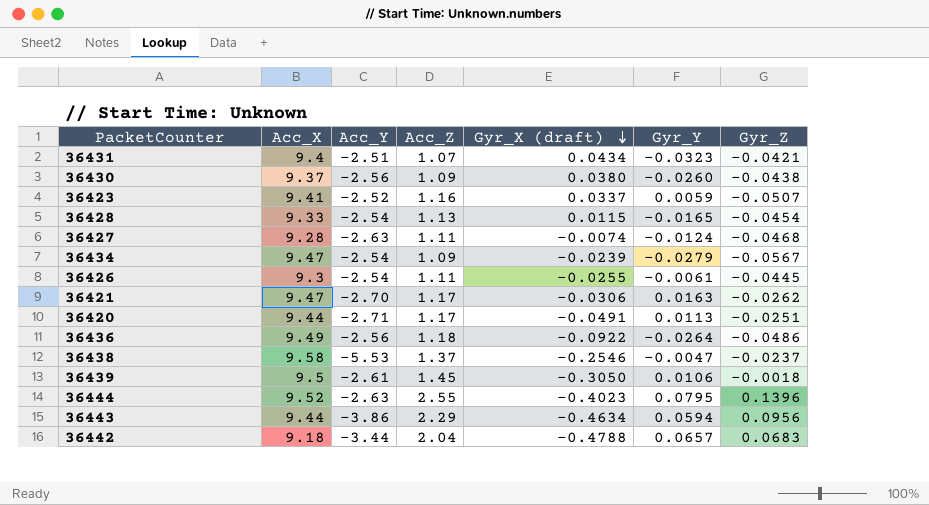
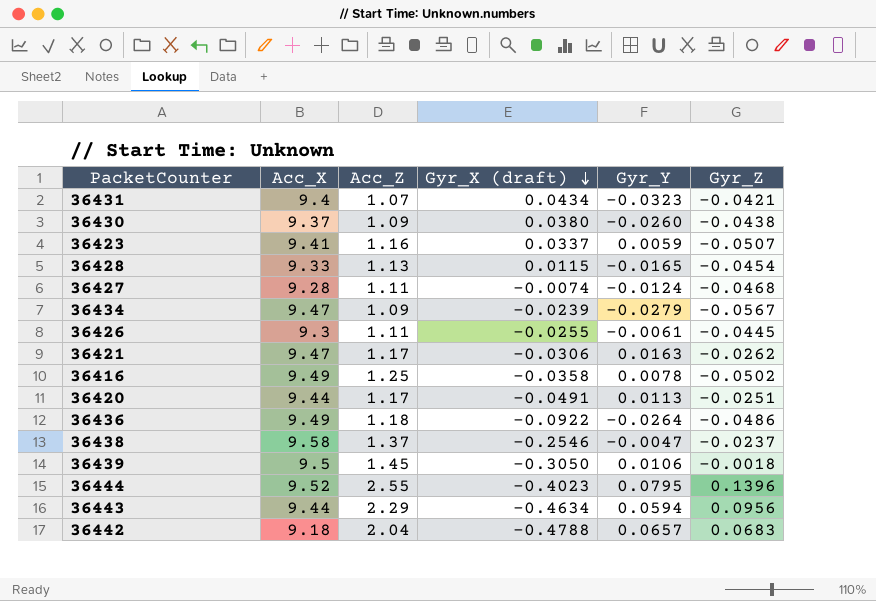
column Acc_Y | position: 3 -> none
row 36416: none -> 9.49 | 1.25 | -0.0358 | 0.0078 | -0.0502

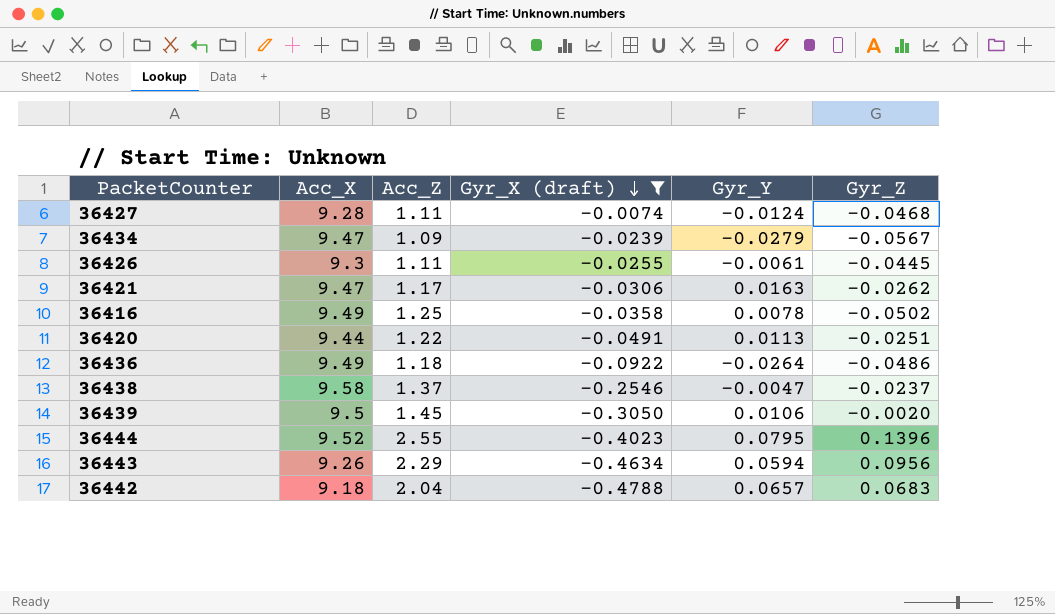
filter: none -> Gyr_X (draft) <= -0.0074
36420 | Acc_Z: 1.17 -> 1.22
36439 | Gyr_Z: -0.0018 -> -0.0020
36443 | Acc_X: 9.44 -> 9.26

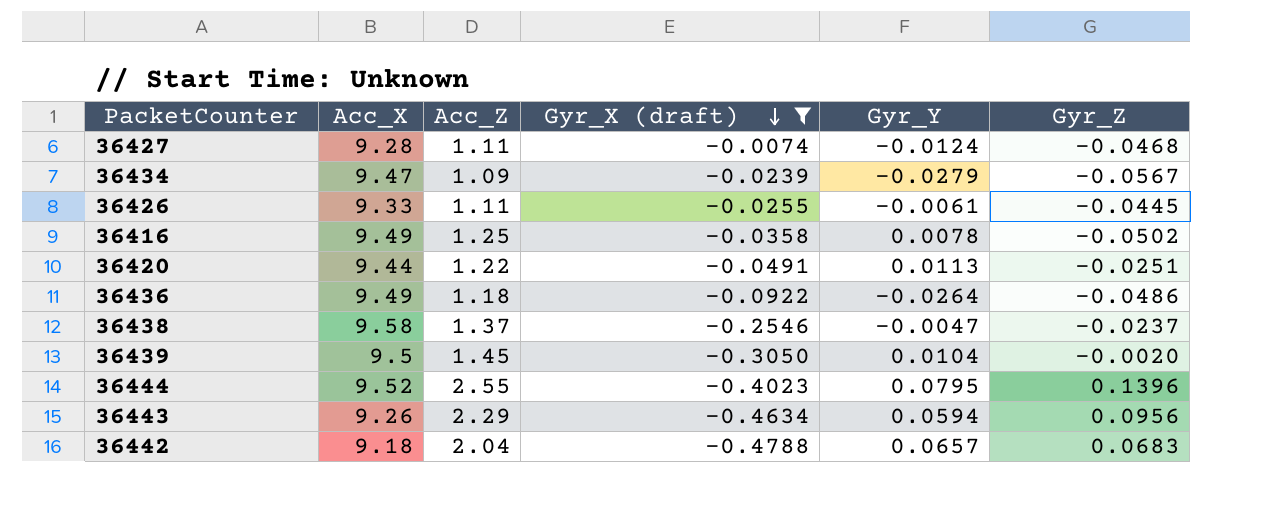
row 36421: 9.47 | 1.17 | -0.0306 | 0.0163 | -0.0262 -> none
36426 | Acc_X: 9.3 -> 9.33
36439 | Gyr_Y: 0.0106 -> 0.0104

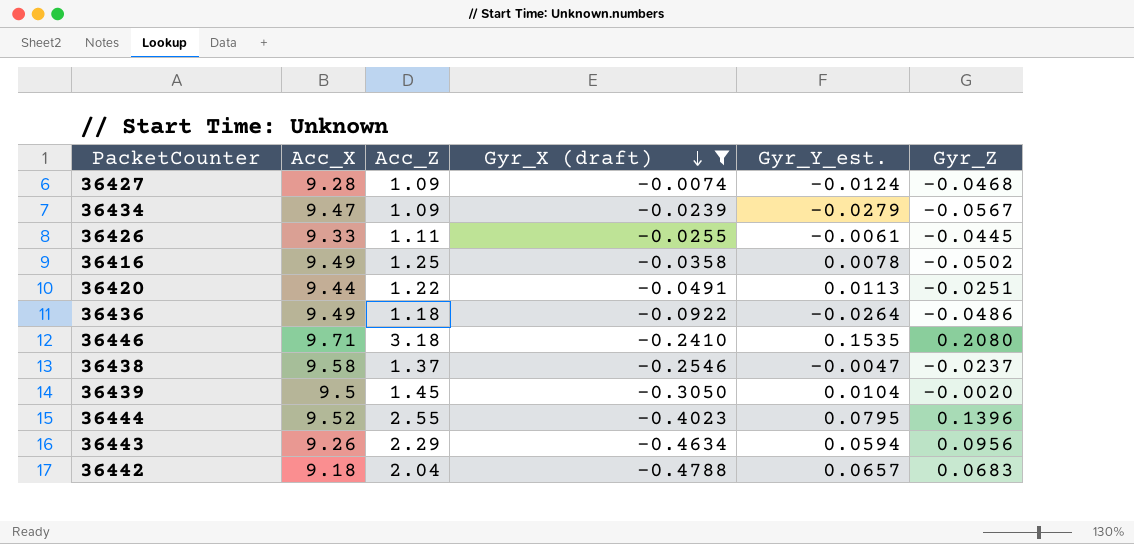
column name: Gyr_Y -> Gyr_Y_est.
36427 | Acc_Z: 1.11 -> 1.09
row 36446: none -> 9.71 | 3.18 | -0.2410 | 0.1535 | 0.2080

